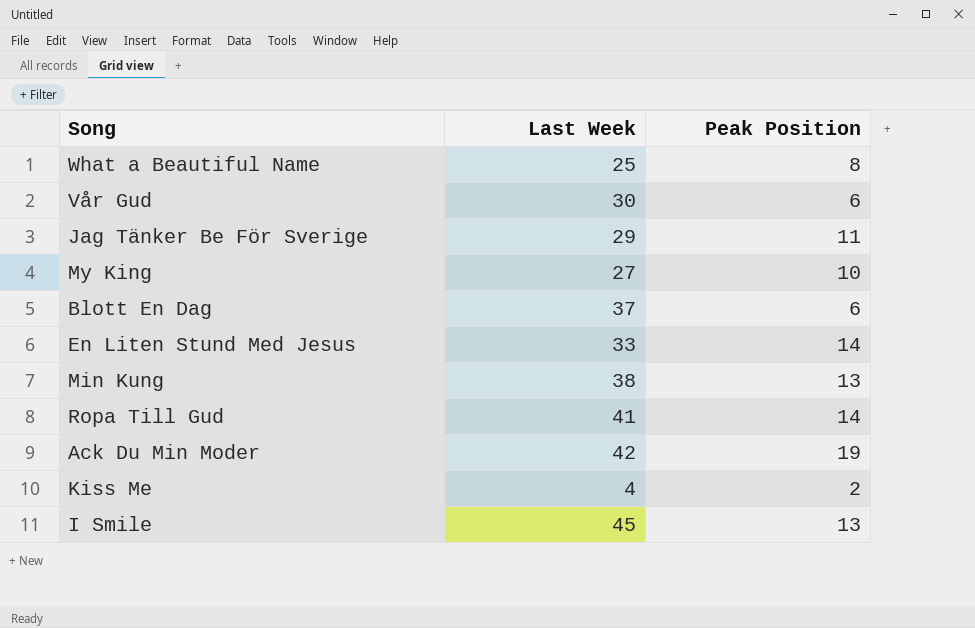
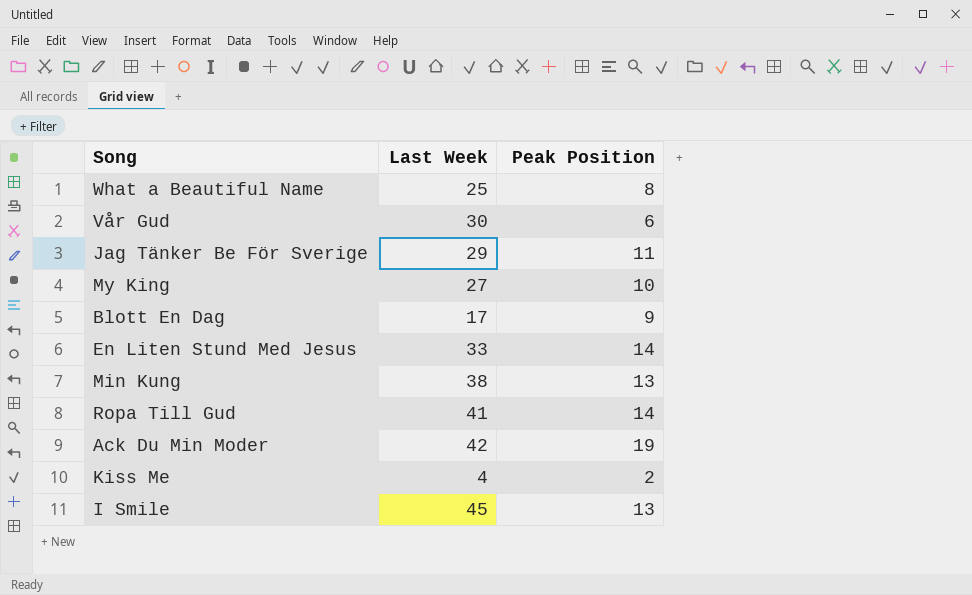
Blott En Dag | Last Week: 37 -> 17
Blott En Dag | Peak Position: 6 -> 9

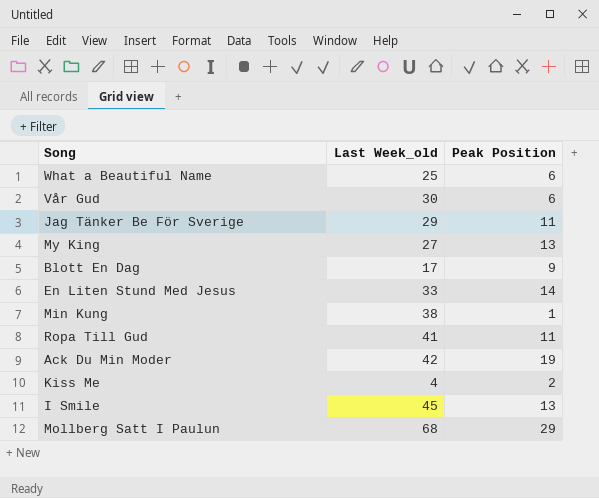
column name: Last Week -> Last Week_old
What a Beautiful Name | Peak Position: 8 -> 6
My King | Peak Position: 10 -> 13
Min Kung | Peak Position: 13 -> 1
Ropa Till Gud | Peak Position: 14 -> 11
row Mollberg Satt I Paulun: none -> 68 | 29

